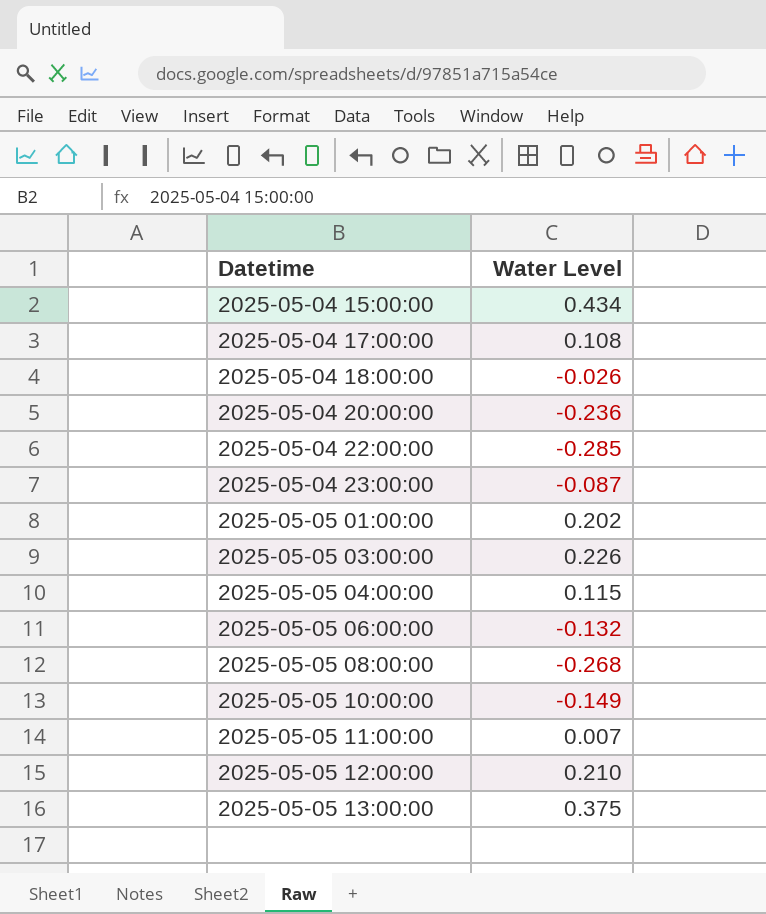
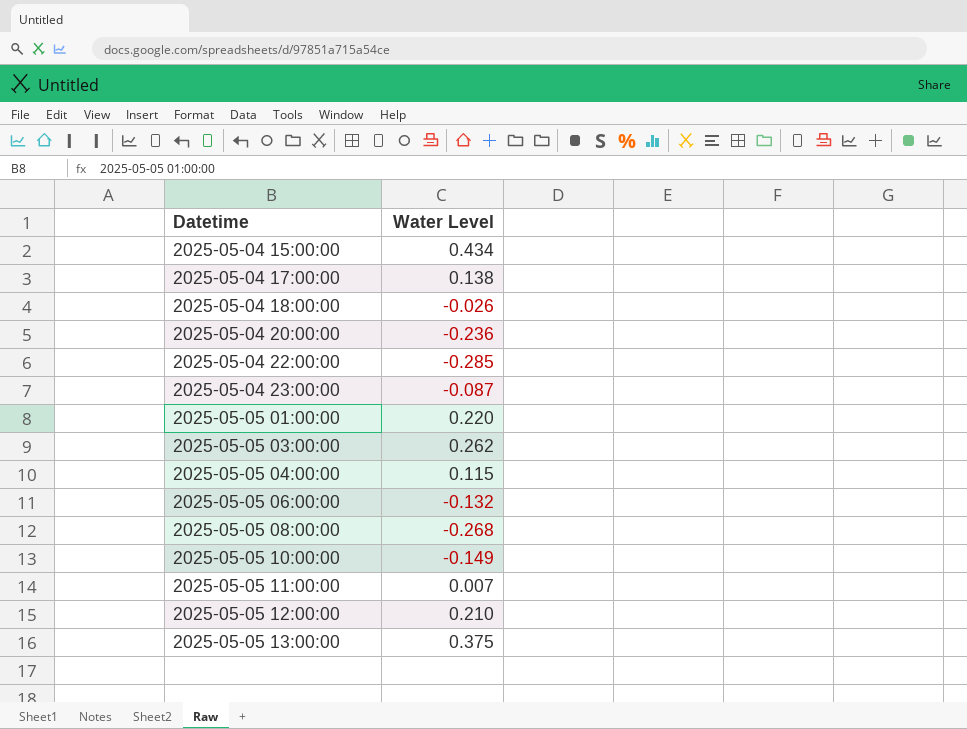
2025-05-04 17:00:00 | Water Level: 0.108 -> 0.138
2025-05-05 01:00:00 | Water Level: 0.202 -> 0.220
2025-05-05 03:00:00 | Water Level: 0.226 -> 0.262

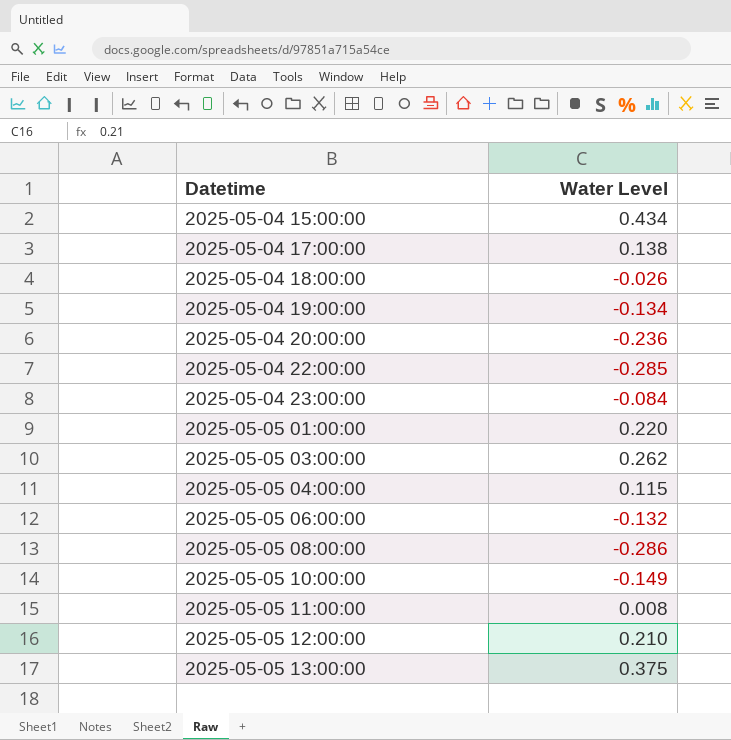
row 2025-05-04 19:00:00: none -> -0.134
2025-05-04 23:00:00 | Water Level: -0.087 -> -0.084
2025-05-05 08:00:00 | Water Level: -0.268 -> -0.286
2025-05-05 11:00:00 | Water Level: 0.007 -> 0.008

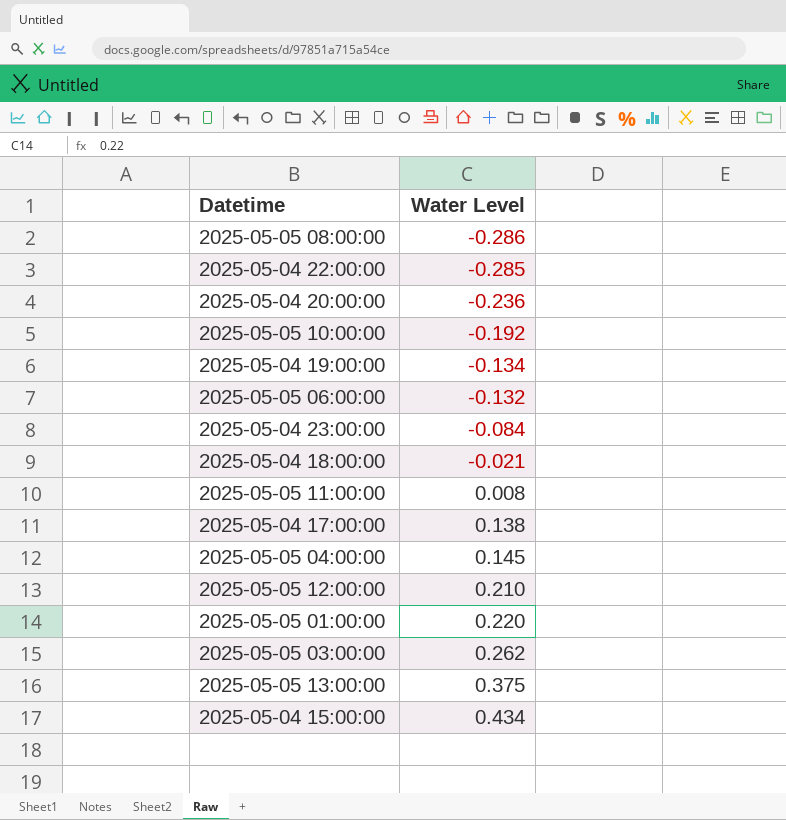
row order: Datetime ascending -> Water Level ascending
2025-05-05 10:00:00 | Water Level: -0.149 -> -0.192
2025-05-04 18:00:00 | Water Level: -0.026 -> -0.021
2025-05-05 04:00:00 | Water Level: 0.115 -> 0.145

